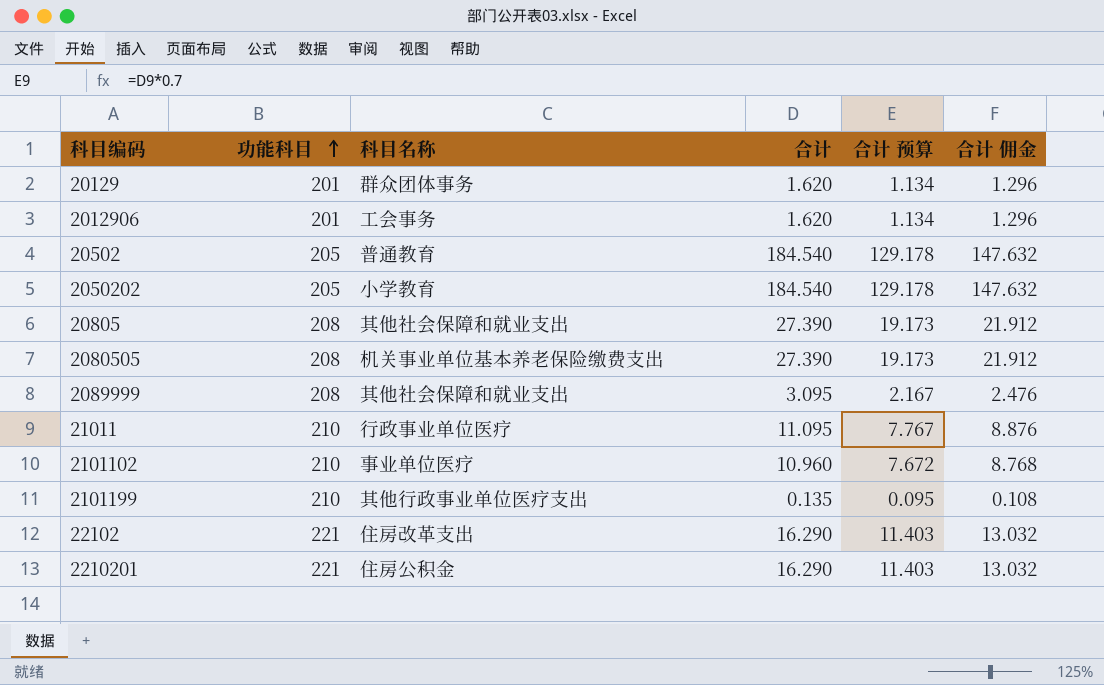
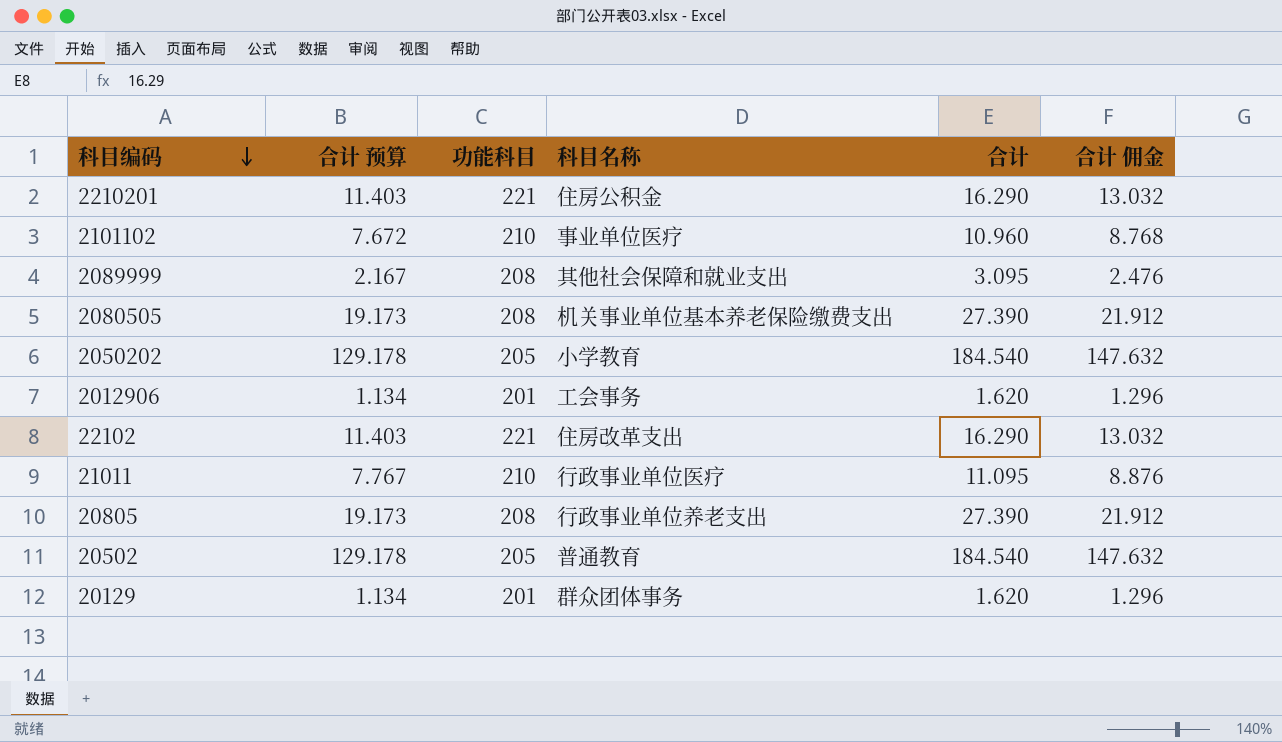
row order: 功能科目 ascending -> 科目编码 descending
column 合计 预算 | position: 5 -> 2
row 2101199: 210 | 其他行政事业单位医疗支出 | 0.135 | 0.095 | 0.108 -> none
20805 | 科目名称: 其他社会保障和就业支出 -> 行政事业单位养老支出

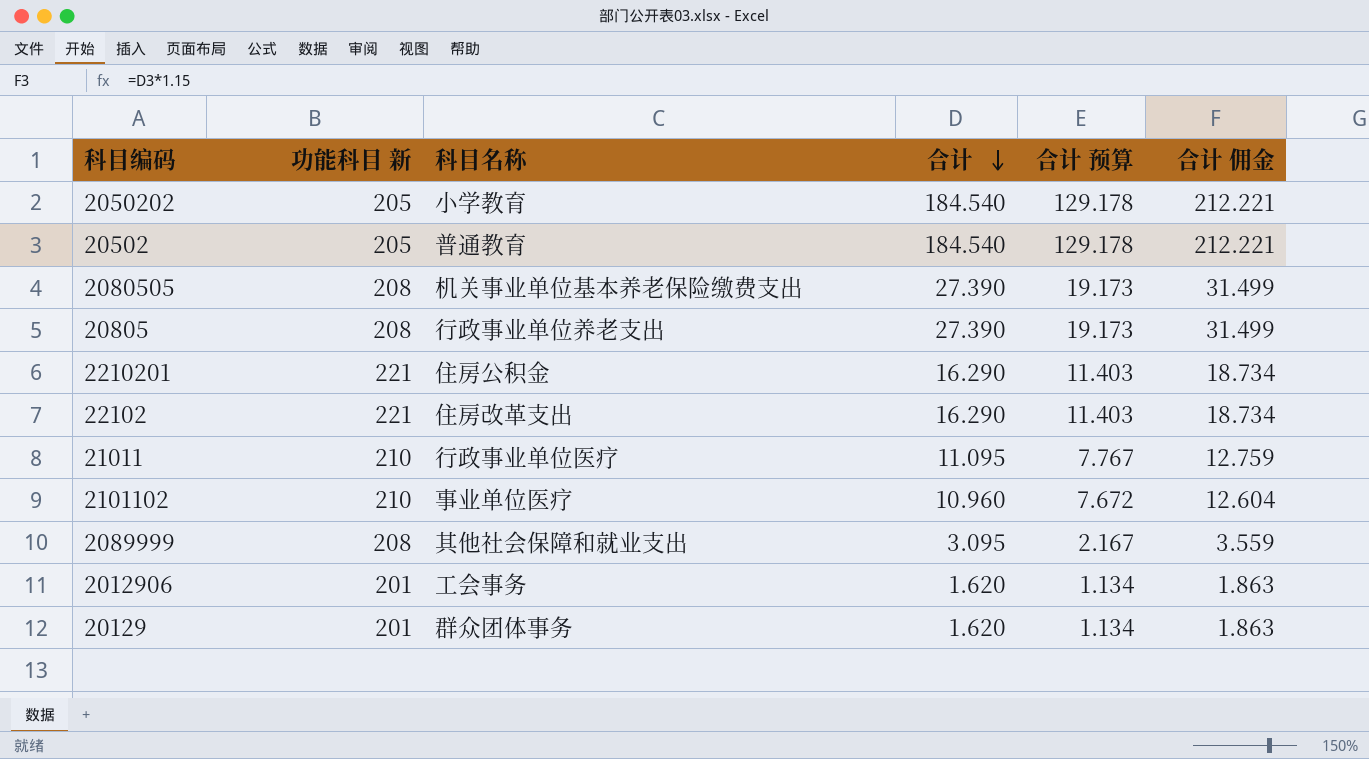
row order: 科目编码 descending -> 合计 descending
column name: 功能科目 -> 功能科目 新
column 合计 预算 | position: 2 -> 5
column 合计 佣金 | formula: [合计] * 0.8 -> [合计] * 1.15

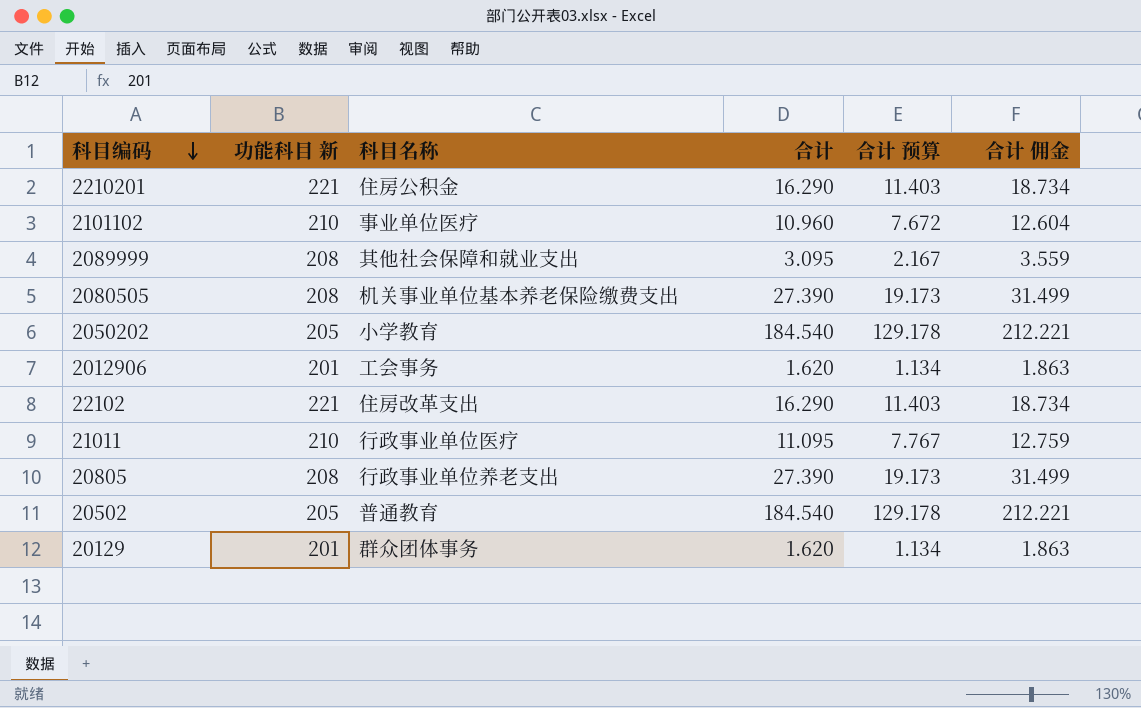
row order: 合计 descending -> 科目编码 descending

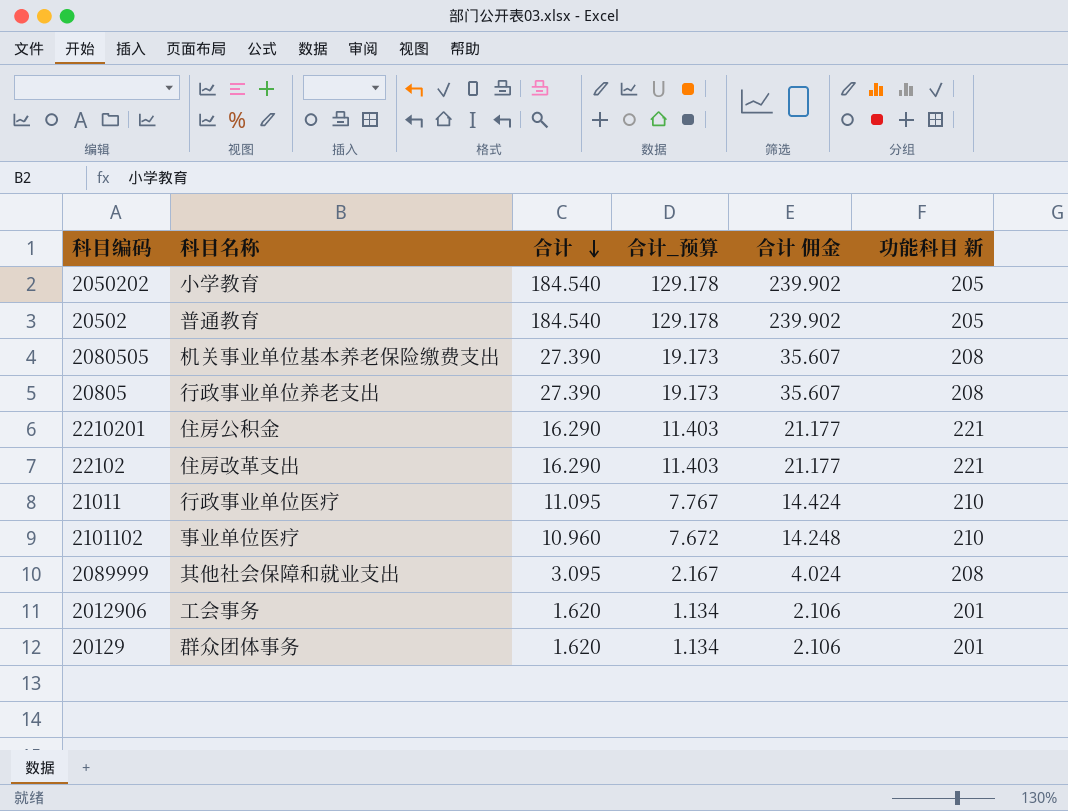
row order: 科目编码 descending -> 合计 descending
column name: 合计 预算 -> 合计_预算
column 合计 佣金 | formula: [合计] * 1.15 -> [合计] * 1.3
column 功能科目 新 | position: 2 -> 6

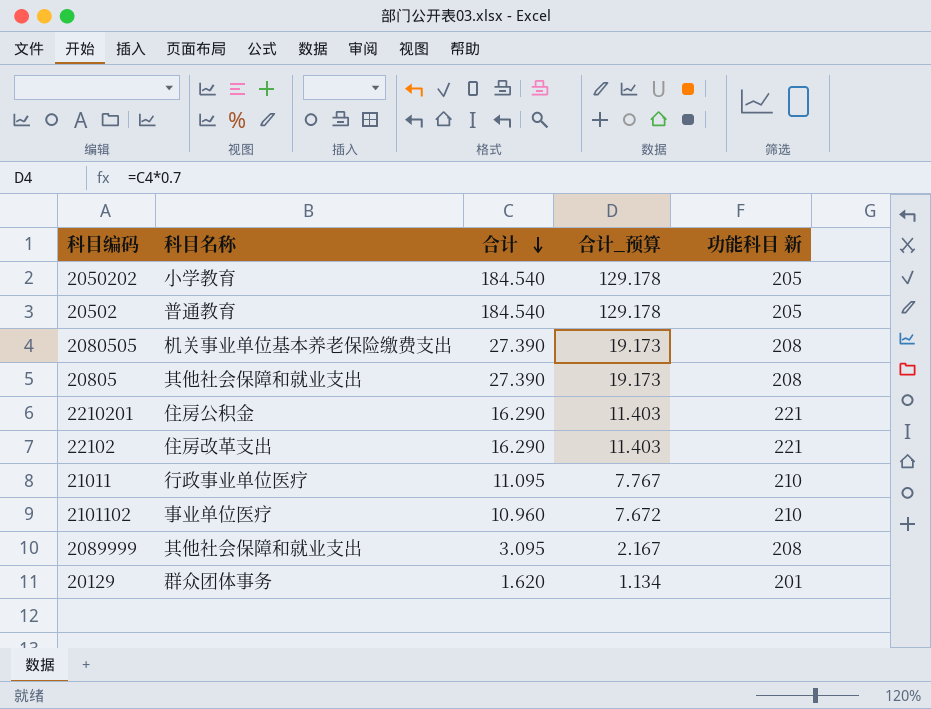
column 合计 佣金 | formula: [合计] * 1.3 -> none
row 2012906: 工会事务 | 1.620 | 1.134 | 2.106 | 201 -> none
20805 | 科目名称: 行政事业单位养老支出 -> 其他社会保障和就业支出

